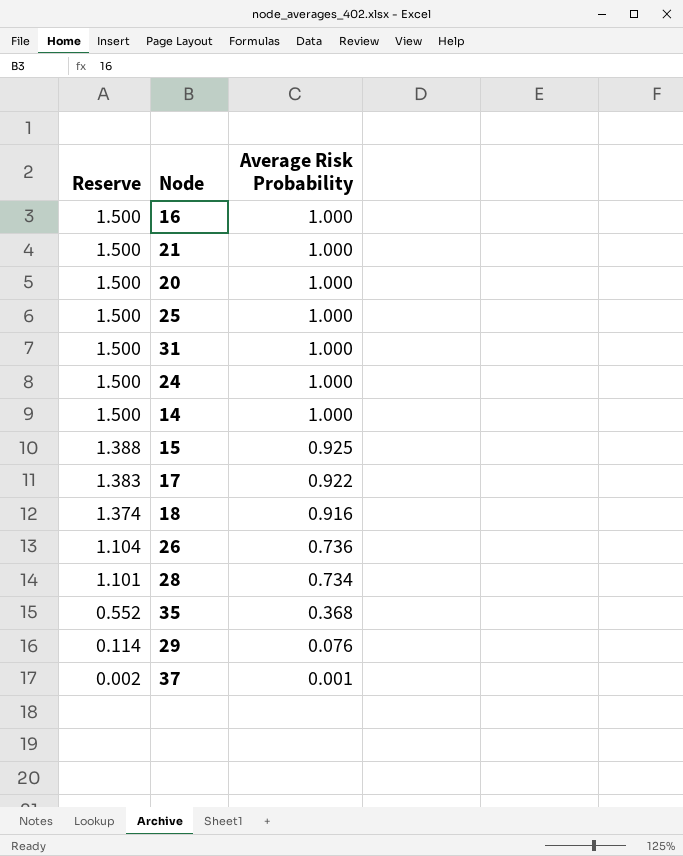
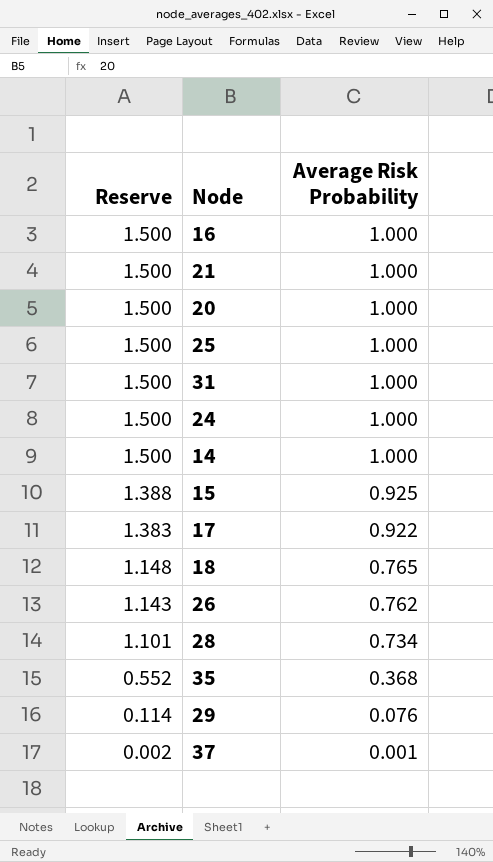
18 | Reserve: 1.374 -> 1.148
18 | Average Risk Probability: 0.916 -> 0.765
26 | Reserve: 1.104 -> 1.143
26 | Average Risk Probability: 0.736 -> 0.762

